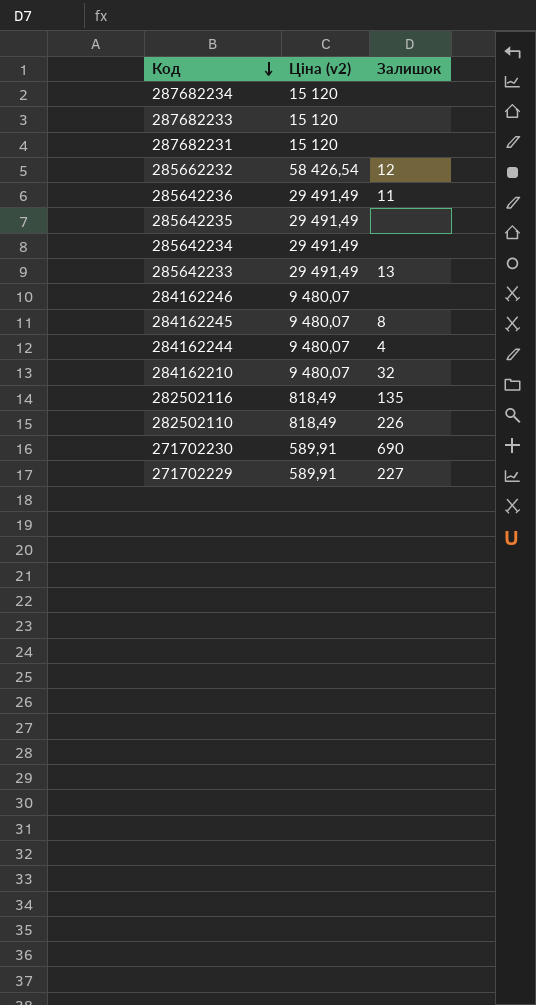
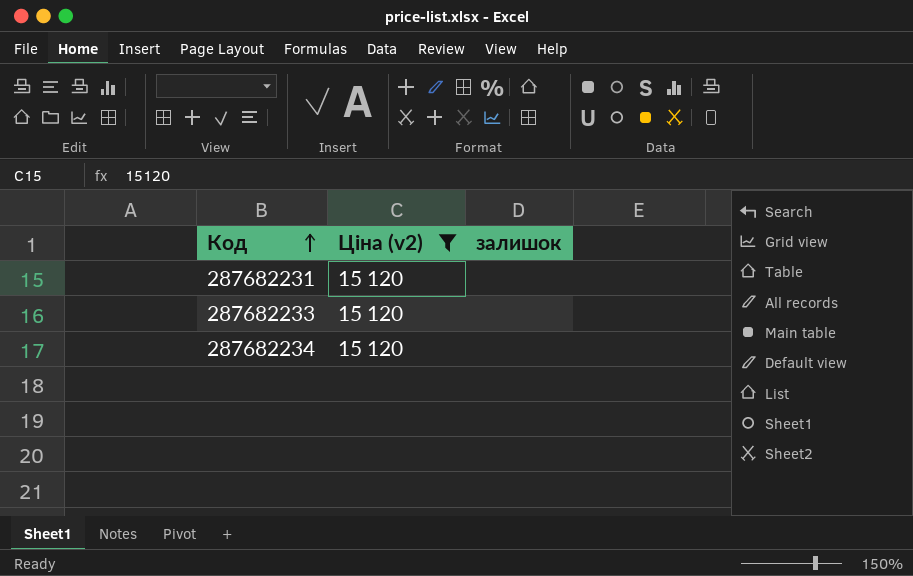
filter: none -> Ціна (v2) = 15 120
row order: Код descending -> Код ascending
column name: Залишок -> залишок

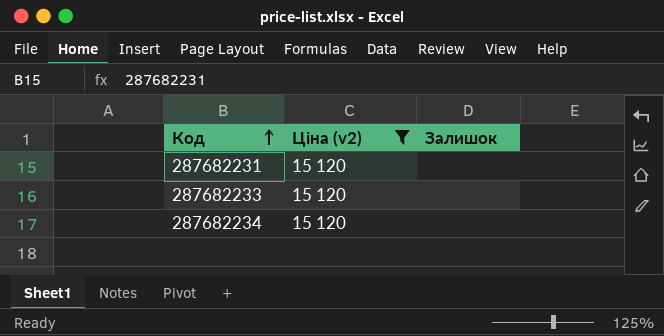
column name: залишок -> Залишок

